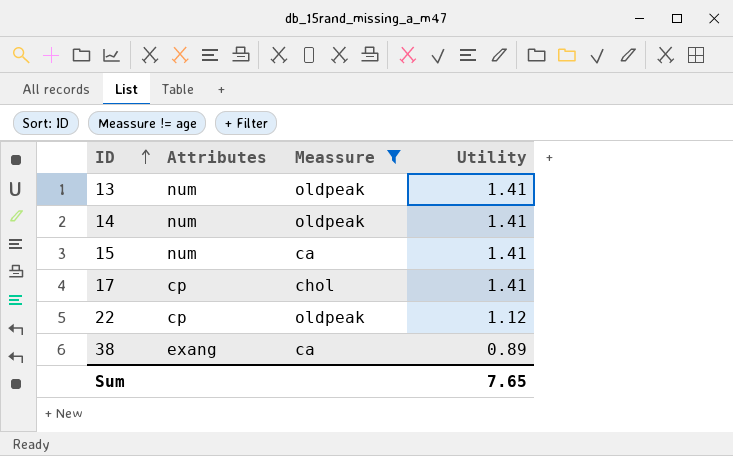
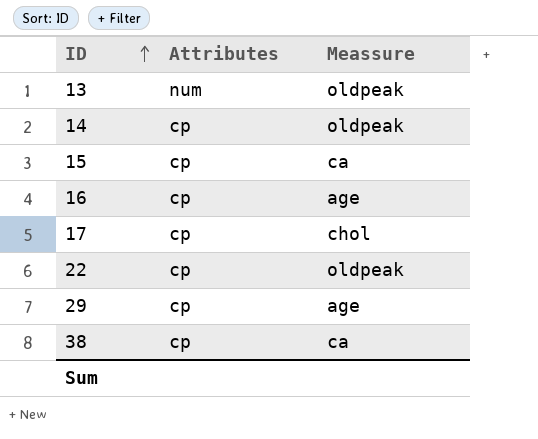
filter: Meassure != age -> none
column Utility | position: 4 -> none
14 | Attributes: num -> cp
15 | Attributes: num -> cp
38 | Attributes: exang -> cp

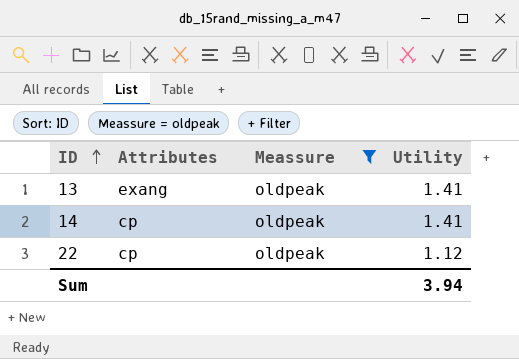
filter: none -> Meassure = oldpeak
column Utility | position: none -> 4
13 | Attributes: num -> exang

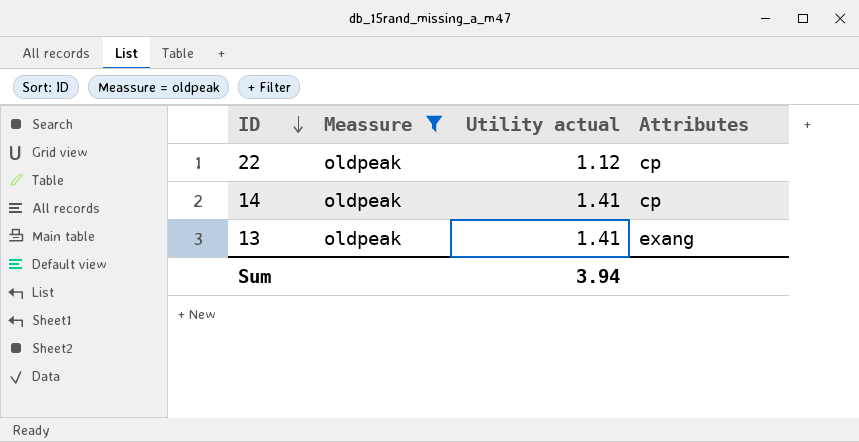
row order: ID ascending -> ID descending
column name: Utility -> Utility actual
column Attributes | position: 2 -> 4

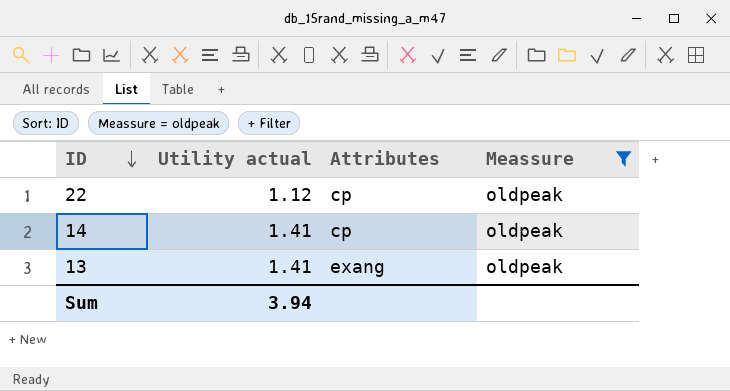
column Meassure | position: 2 -> 4

